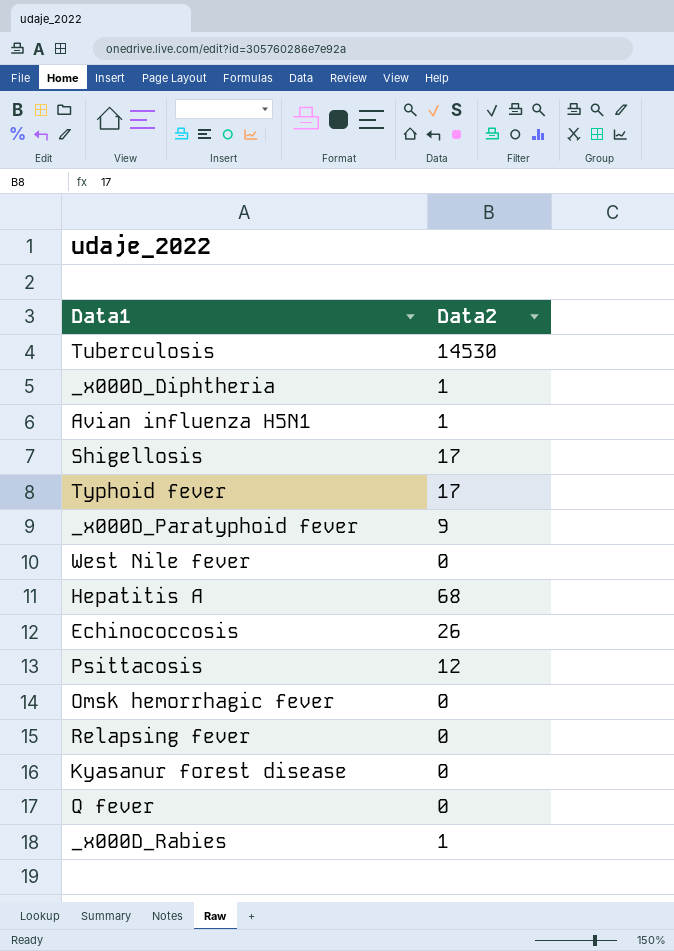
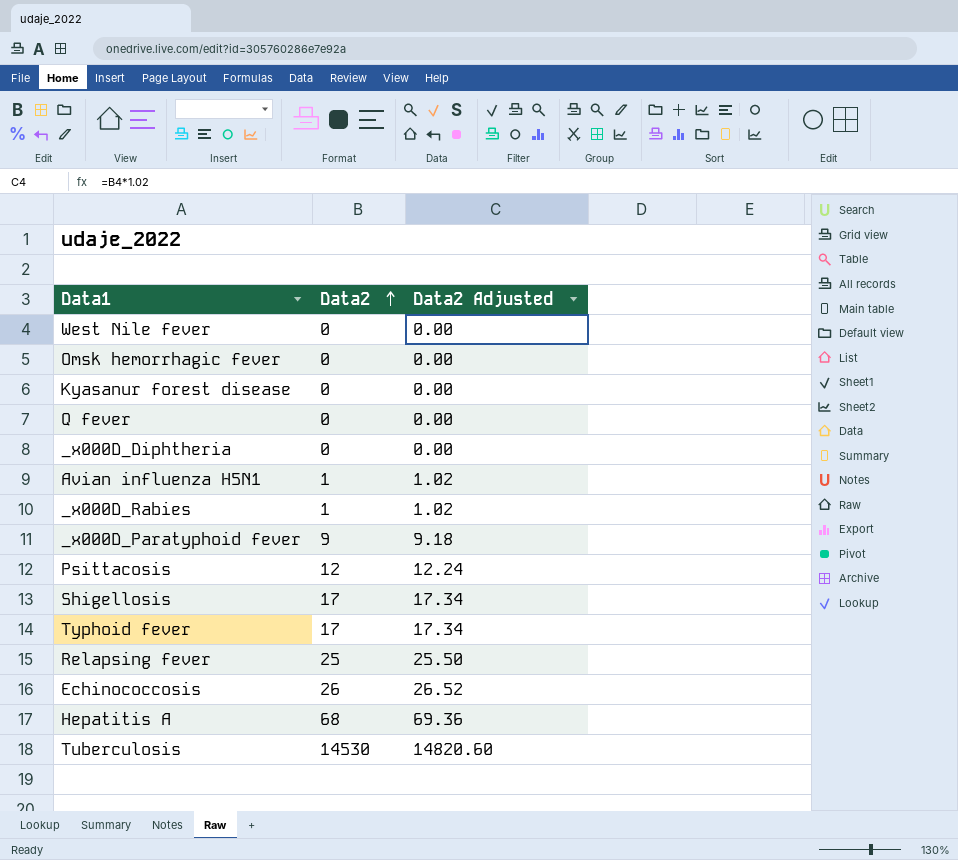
row order: none -> Data2 ascending
column Data2 Adjusted | formula: none -> [Data2] * 1.02
_x000D_Diphtheria | Data2: 1 -> 0
Relapsing fever | Data2: 0 -> 25

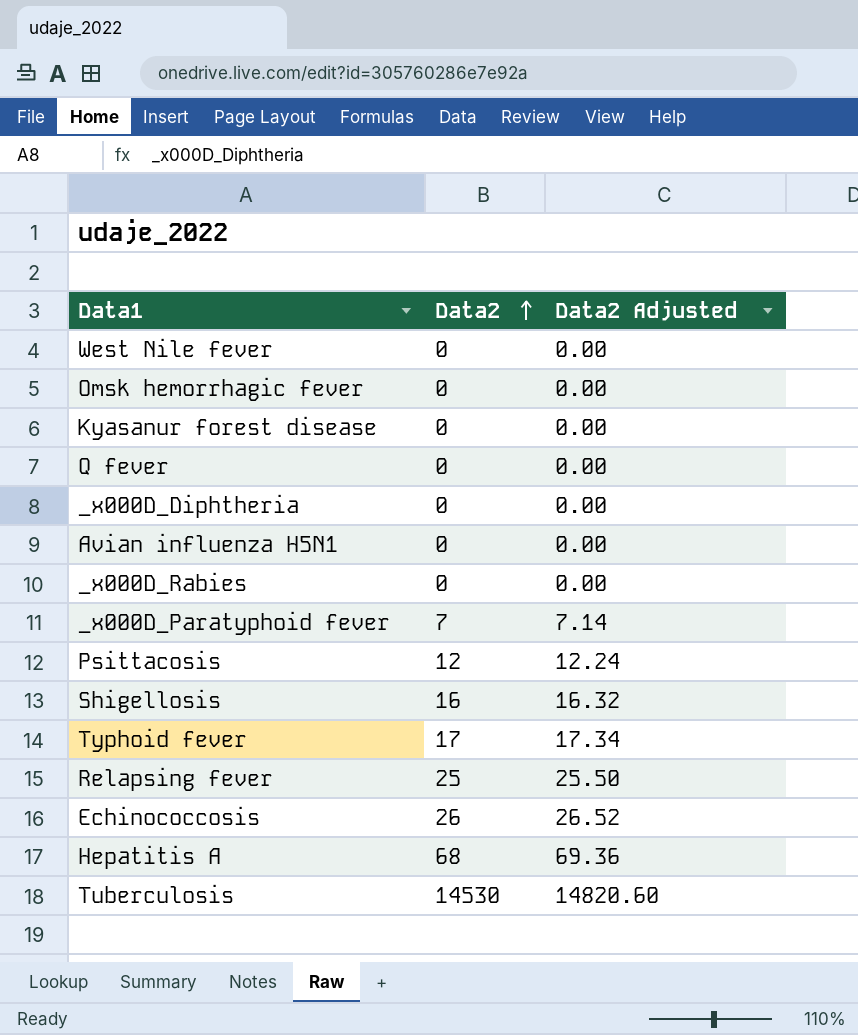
Avian influenza H5N1 | Data2: 1 -> 0
Avian influenza H5N1 | Data2 Adjusted: 1.02 -> 0.00
_x000D_Rabies | Data2: 1 -> 0
_x000D_Rabies | Data2 Adjusted: 1.02 -> 0.00
_x000D_Paratyphoid fever | Data2: 9 -> 7
_x000D_Paratyphoid fever | Data2 Adjusted: 9.18 -> 7.14
Shigellosis | Data2: 17 -> 16
Shigellosis | Data2 Adjusted: 17.34 -> 16.32

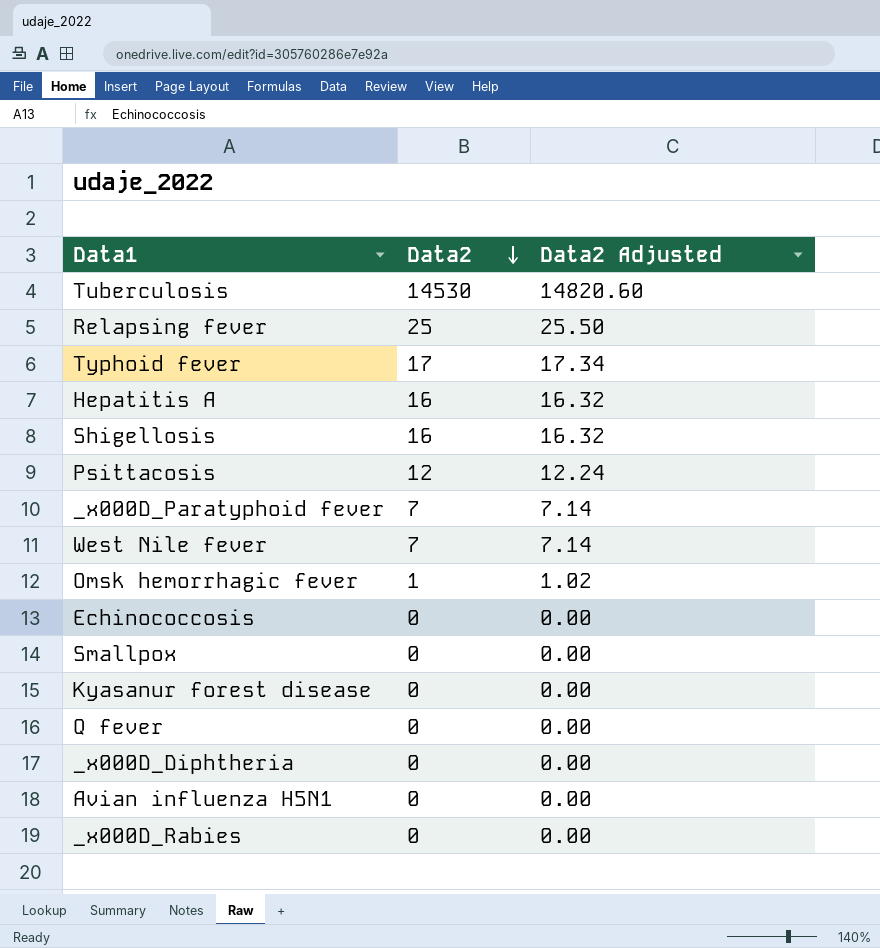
row order: Data2 ascending -> Data2 descending
Hepatitis A | Data2: 68 -> 16
Hepatitis A | Data2 Adjusted: 69.36 -> 16.32
West Nile fever | Data2: 0 -> 7
West Nile fever | Data2 Adjusted: 0.00 -> 7.14
Omsk hemorrhagic fever | Data2: 0 -> 1
Omsk hemorrhagic fever | Data2 Adjusted: 0.00 -> 1.02
Echinococcosis | Data2: 26 -> 0
Echinococcosis | Data2 Adjusted: 26.52 -> 0.00
row Smallpox: none -> 0 | 0.00

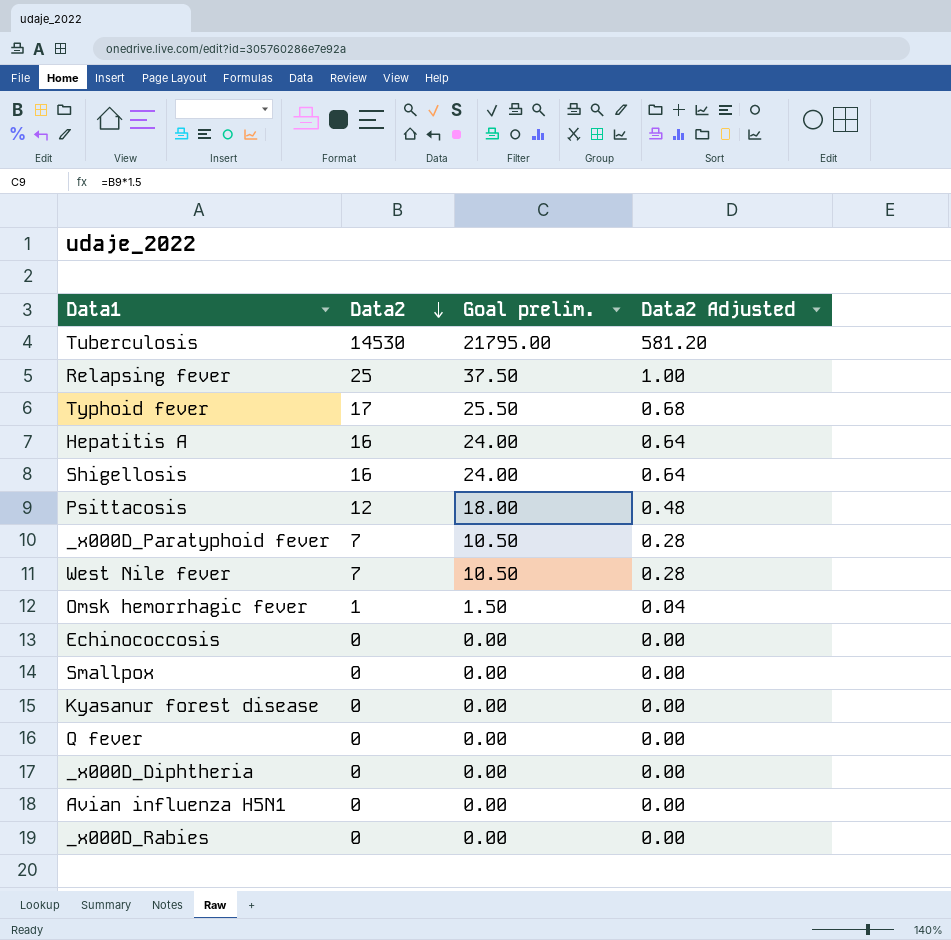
column Goal prelim. | formula: none -> [Data2] * 1.5
column Data2 Adjusted | formula: [Data2] * 1.02 -> [Data2] * 0.04

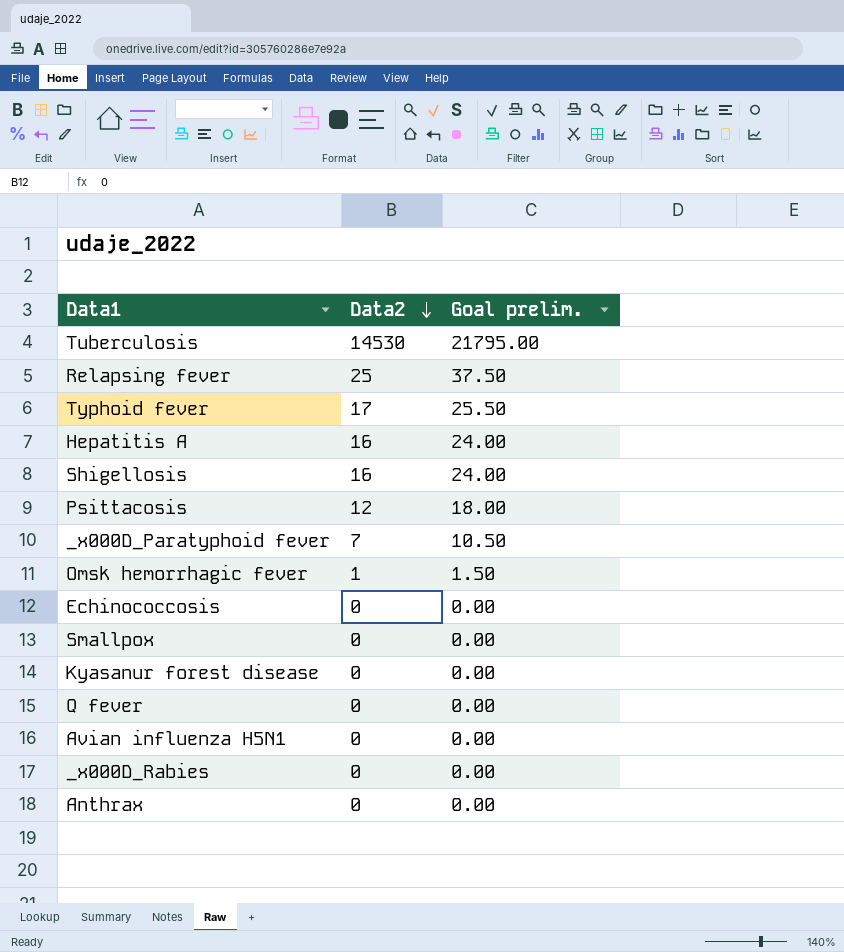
column Data2 Adjusted | formula: [Data2] * 0.04 -> none
row West Nile fever: 7 | 10.50 | 0.28 -> none
row _x000D_Diphtheria: 0 | 0.00 | 0.00 -> none
row Anthrax: none -> 0 | 0.00

